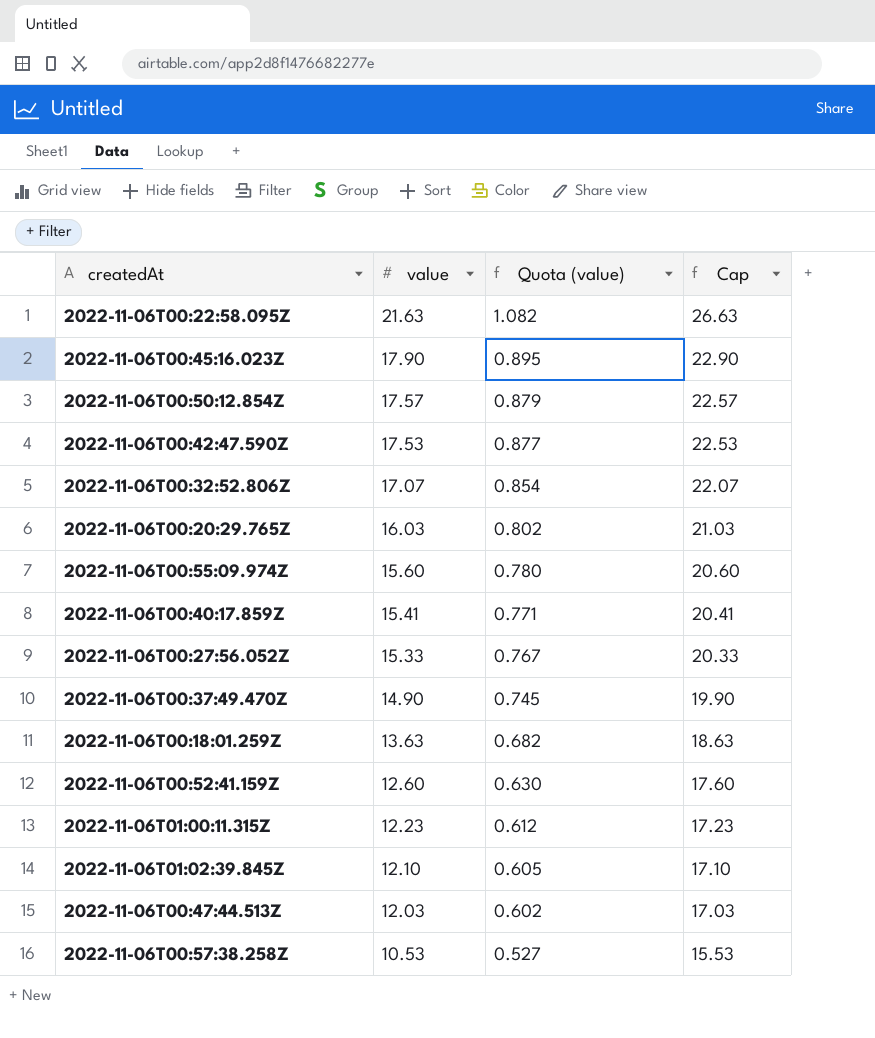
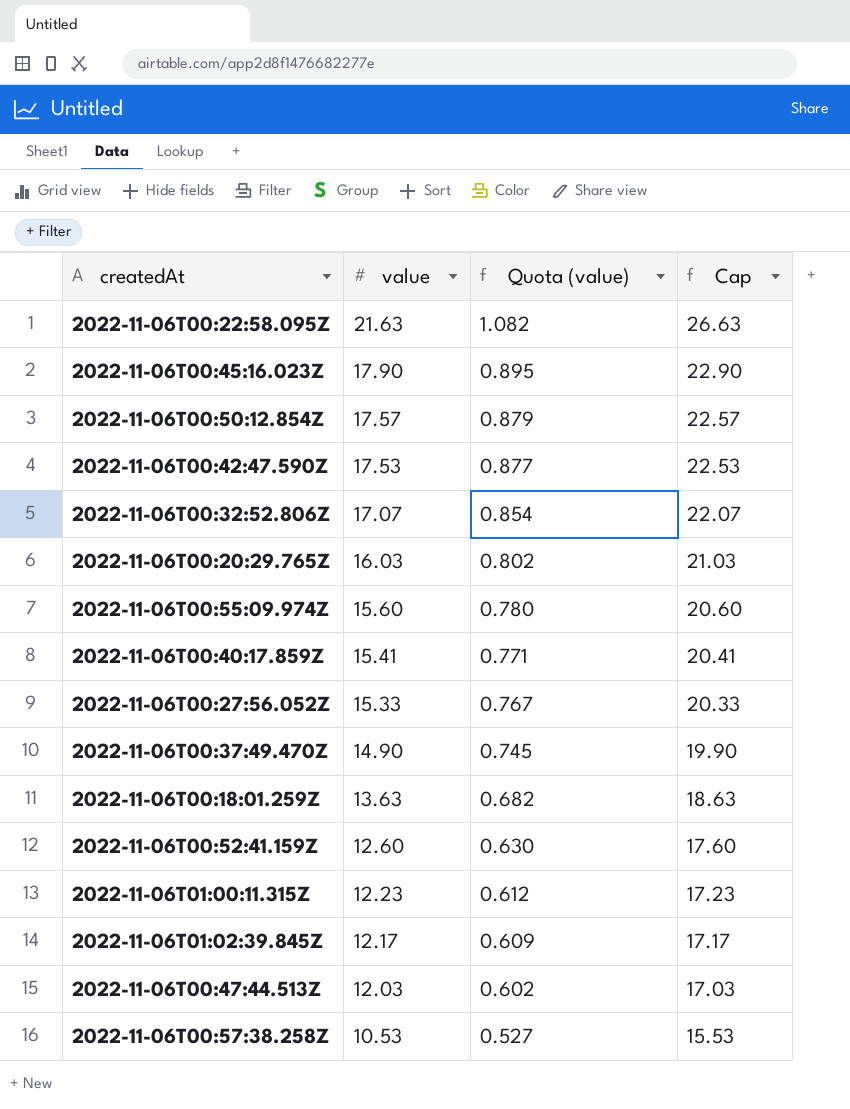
2022-11-06T01:02:39.845Z | value: 12.10 -> 12.17
2022-11-06T01:02:39.845Z | Quota (value): 0.605 -> 0.609
2022-11-06T01:02:39.845Z | Cap: 17.10 -> 17.17

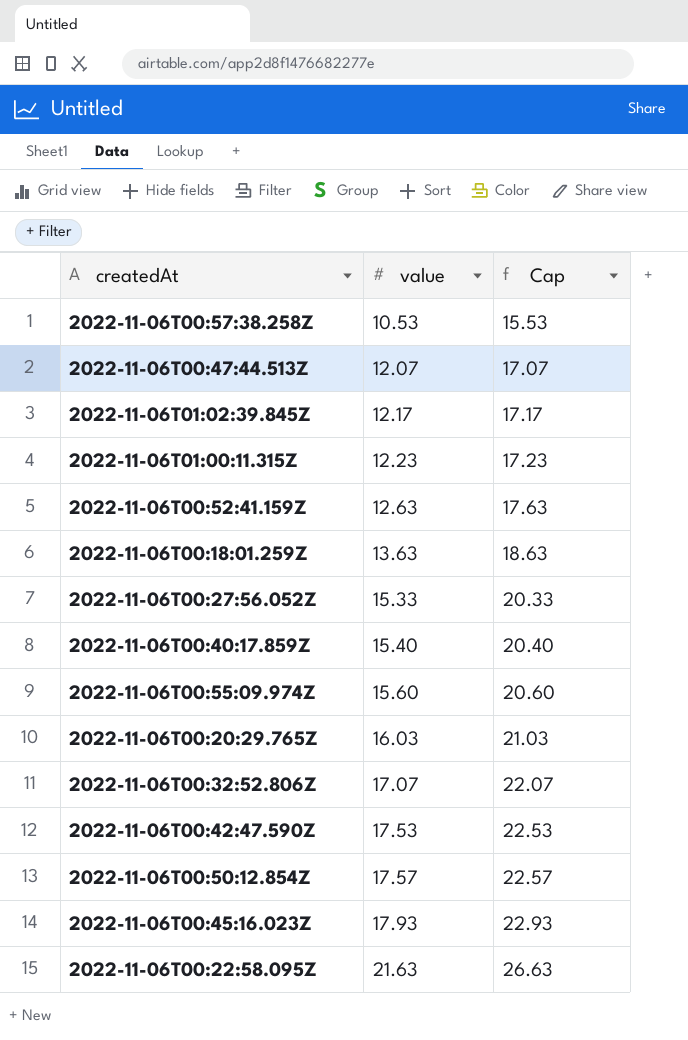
row order: value descending -> value ascending
column Quota (value) | formula: [value] * 0.05 -> none
row 2022-11-06T00:37:49.470Z: 14.90 | 0.745 | 19.90 -> none
2022-11-06T00:47:44.513Z | value: 12.03 -> 12.07
2022-11-06T00:47:44.513Z | Cap: 17.03 -> 17.07
2022-11-06T00:52:41.159Z | value: 12.60 -> 12.63
2022-11-06T00:52:41.159Z | Cap: 17.60 -> 17.63
2022-11-06T00:40:17.859Z | value: 15.41 -> 15.40
2022-11-06T00:40:17.859Z | Cap: 20.41 -> 20.40
2022-11-06T00:45:16.023Z | value: 17.90 -> 17.93
2022-11-06T00:45:16.023Z | Cap: 22.90 -> 22.93

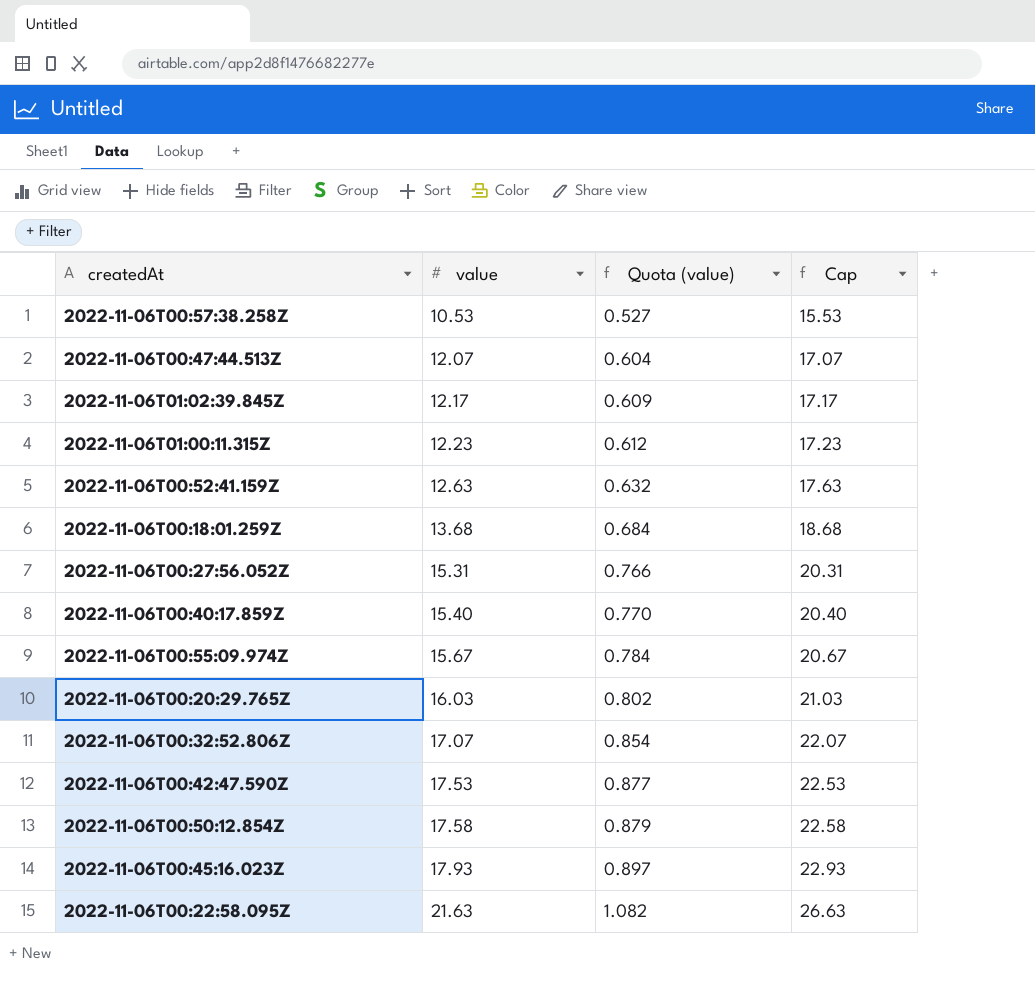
column Quota (value) | formula: none -> [value] * 0.05
2022-11-06T00:18:01.259Z | value: 13.63 -> 13.68
2022-11-06T00:18:01.259Z | Cap: 18.63 -> 18.68
2022-11-06T00:27:56.052Z | value: 15.33 -> 15.31
2022-11-06T00:27:56.052Z | Cap: 20.33 -> 20.31
2022-11-06T00:55:09.974Z | value: 15.60 -> 15.67
2022-11-06T00:55:09.974Z | Cap: 20.60 -> 20.67
2022-11-06T00:50:12.854Z | value: 17.57 -> 17.58
2022-11-06T00:50:12.854Z | Cap: 22.57 -> 22.58

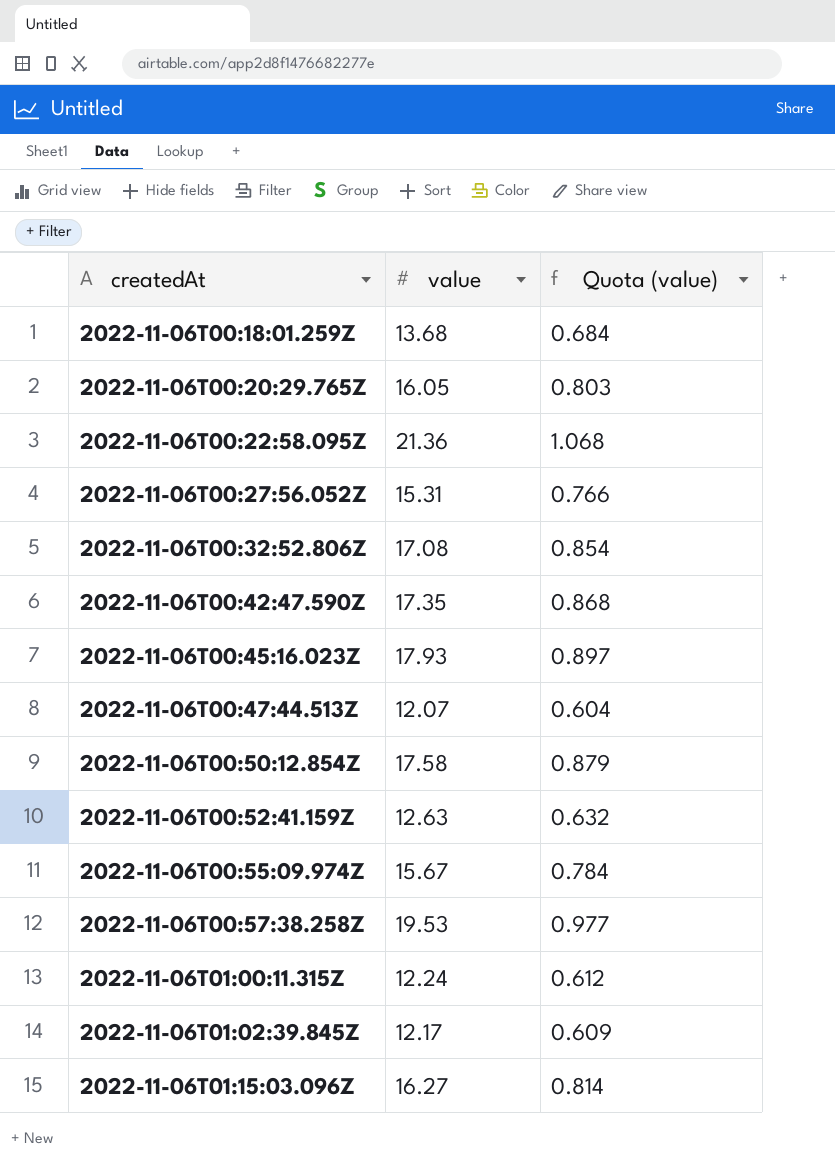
row order: value ascending -> createdAt ascending
column Cap | formula: [value] + 5 -> none
row 2022-11-06T00:40:17.859Z: 15.40 | 0.770 | 20.40 -> none
2022-11-06T00:20:29.765Z | value: 16.03 -> 16.05
2022-11-06T00:20:29.765Z | Quota (value): 0.802 -> 0.803
2022-11-06T00:22:58.095Z | value: 21.63 -> 21.36
2022-11-06T00:22:58.095Z | Quota (value): 1.082 -> 1.068
2022-11-06T00:32:52.806Z | value: 17.07 -> 17.08
2022-11-06T00:42:47.590Z | value: 17.53 -> 17.35
2022-11-06T00:42:47.590Z | Quota (value): 0.877 -> 0.868
2022-11-06T00:57:38.258Z | value: 10.53 -> 19.53
2022-11-06T00:57:38.258Z | Quota (value): 0.527 -> 0.977
2022-11-06T01:00:11.315Z | value: 12.23 -> 12.24
row 2022-11-06T01:15:03.096Z: none -> 16.27 | 0.814

